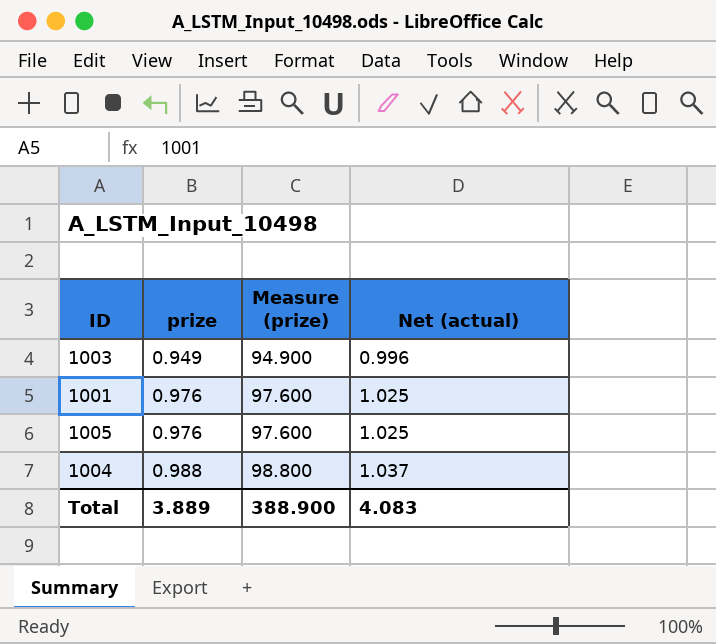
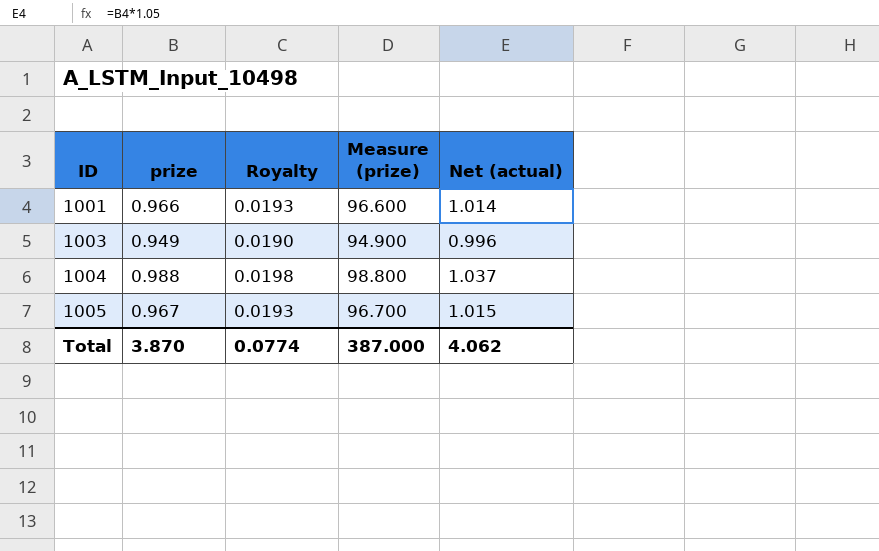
row order: prize ascending -> ID ascending
column Royalty | formula: none -> [prize] * 0.02
1001 | prize: 0.976 -> 0.966
1001 | Measure (prize): 97.600 -> 96.600
1001 | Net (actual): 1.025 -> 1.014
1005 | prize: 0.976 -> 0.967
1005 | Measure (prize): 97.600 -> 96.700
1005 | Net (actual): 1.025 -> 1.015
Total | prize: 3.889 -> 3.870
Total | Measure (prize): 388.900 -> 387.000
Total | Net (actual): 4.083 -> 4.062

